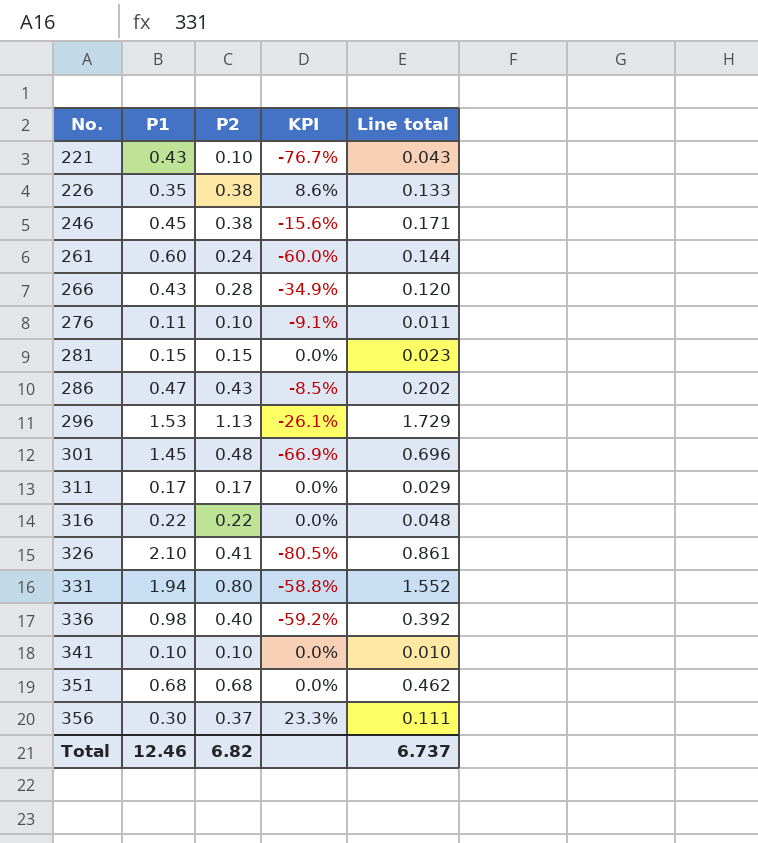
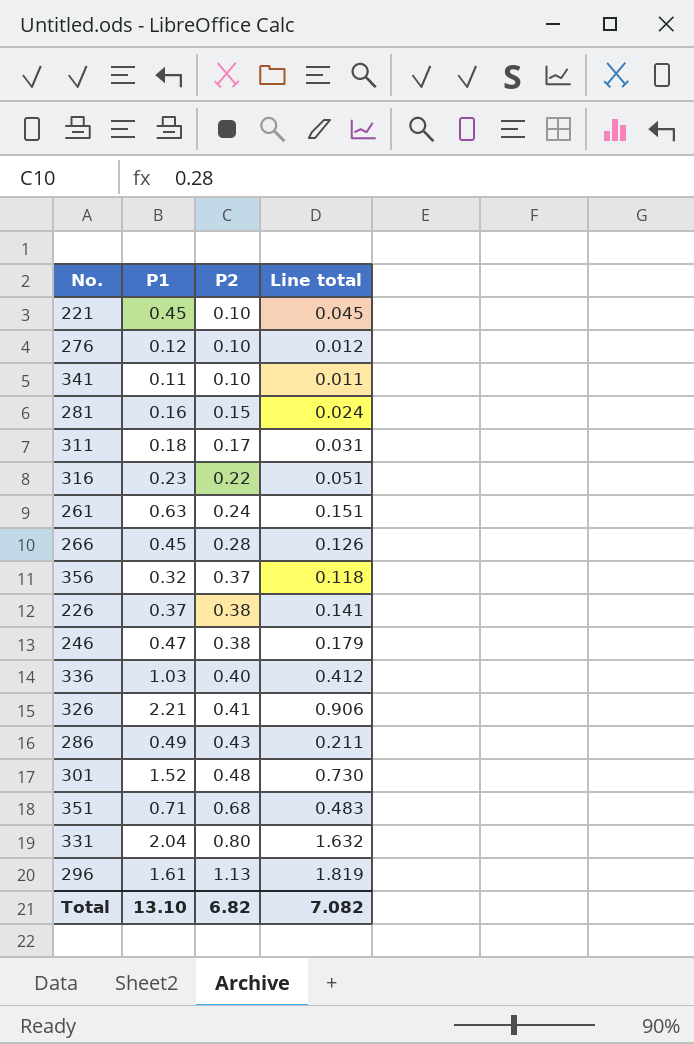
row order: No. ascending -> P2 ascending
column KPI | formula: ([P2] - [P1]) / [P1] -> none
221 | P1: 0.43 -> 0.45
221 | Line total: 0.043 -> 0.045
276 | P1: 0.11 -> 0.12
276 | Line total: 0.011 -> 0.012
341 | P1: 0.10 -> 0.11
341 | Line total: 0.010 -> 0.011
281 | P1: 0.15 -> 0.16
281 | Line total: 0.023 -> 0.024
311 | P1: 0.17 -> 0.18
311 | Line total: 0.029 -> 0.031
316 | P1: 0.22 -> 0.23
316 | Line total: 0.048 -> 0.051
261 | P1: 0.60 -> 0.63
261 | Line total: 0.144 -> 0.151
266 | P1: 0.43 -> 0.45
266 | Line total: 0.120 -> 0.126
356 | P1: 0.30 -> 0.32
356 | Line total: 0.111 -> 0.118
226 | P1: 0.35 -> 0.37
226 | Line total: 0.133 -> 0.141
246 | P1: 0.45 -> 0.47
246 | Line total: 0.171 -> 0.179
336 | P1: 0.98 -> 1.03
336 | Line total: 0.392 -> 0.412
326 | P1: 2.10 -> 2.21
326 | Line total: 0.861 -> 0.906
286 | P1: 0.47 -> 0.49
286 | Line total: 0.202 -> 0.211
301 | P1: 1.45 -> 1.52
301 | Line total: 0.696 -> 0.730
351 | P1: 0.68 -> 0.71
351 | Line total: 0.462 -> 0.483
331 | P1: 1.94 -> 2.04
331 | Line total: 1.552 -> 1.632
296 | P1: 1.53 -> 1.61
296 | Line total: 1.729 -> 1.819
Total | P1: 12.46 -> 13.10
Total | Line total: 6.737 -> 7.082

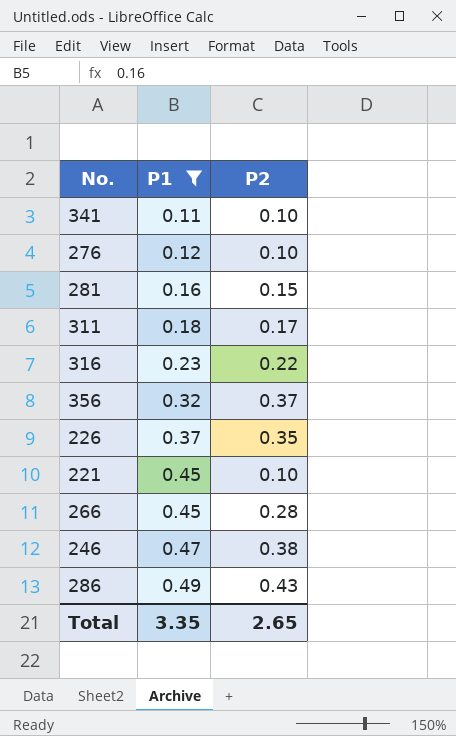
filter: none -> P1 <= 0.49
row order: P2 ascending -> P1 ascending
column Line total | formula: [P1] * [P2] -> none
226 | P2: 0.38 -> 0.35
Total | P1: 13.10 -> 3.35
Total | P2: 6.82 -> 2.65

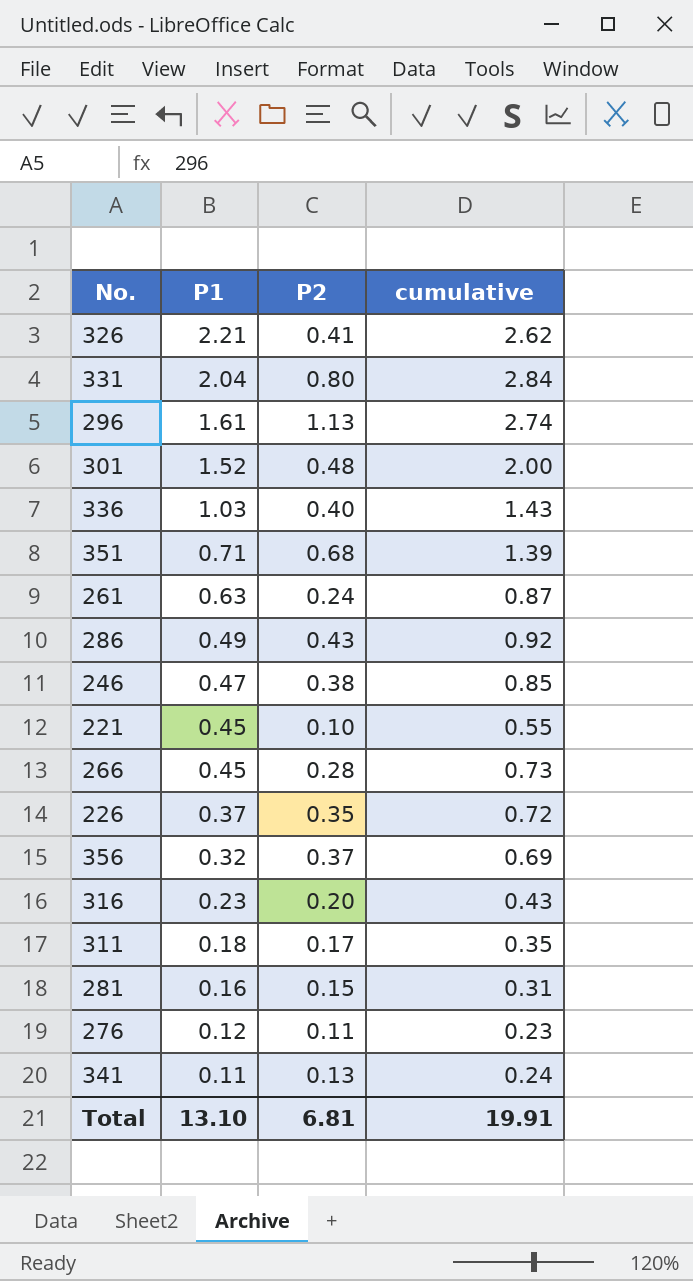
filter: P1 <= 0.49 -> none
row order: P1 ascending -> P1 descending
column cumulative | formula: none -> [P1] + [P2]
316 | P2: 0.22 -> 0.20
276 | P2: 0.10 -> 0.11
341 | P2: 0.10 -> 0.13
Total | P1: 3.35 -> 13.10
Total | P2: 2.65 -> 6.81

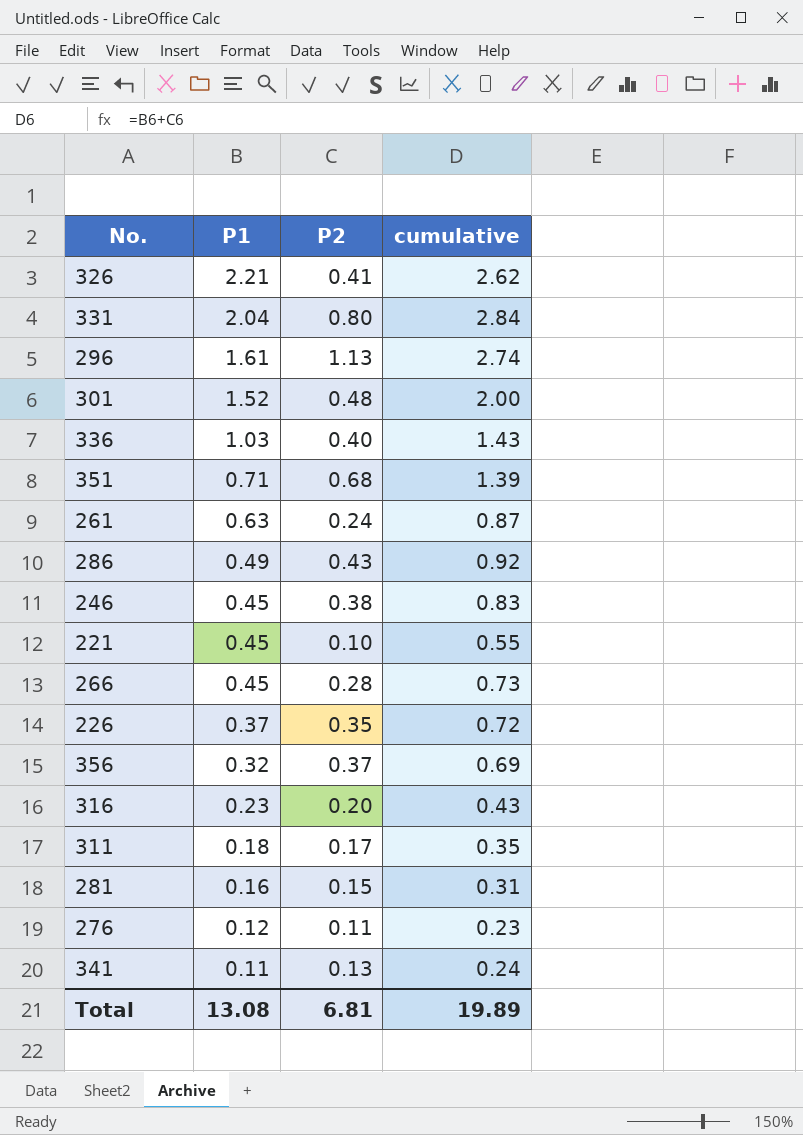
246 | P1: 0.47 -> 0.45
246 | cumulative: 0.85 -> 0.83
Total | P1: 13.10 -> 13.08
Total | cumulative: 19.91 -> 19.89

